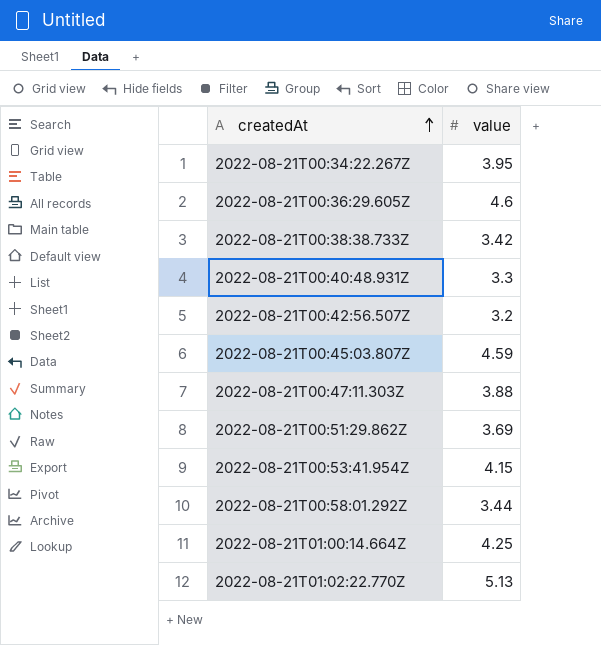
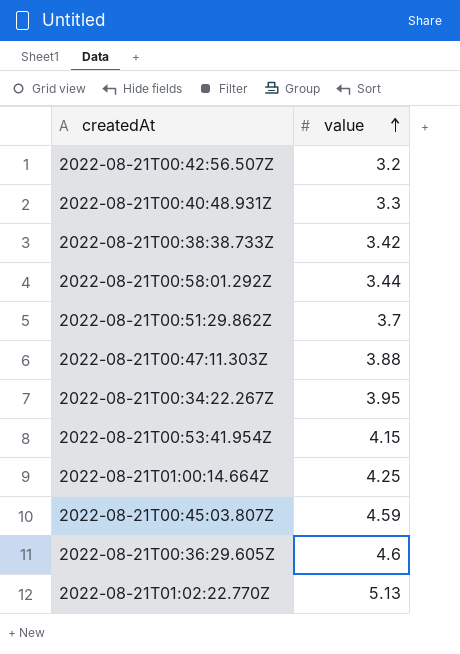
row order: createdAt ascending -> value ascending
2022-08-21T00:51:29.862Z | value: 3.69 -> 3.7

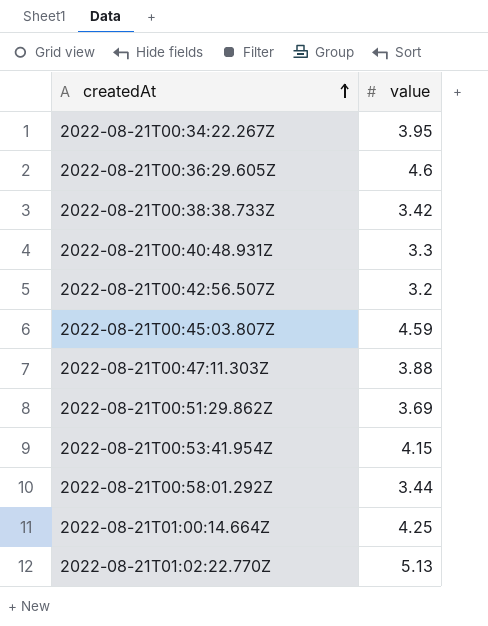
row order: value ascending -> createdAt ascending
2022-08-21T00:51:29.862Z | value: 3.7 -> 3.69

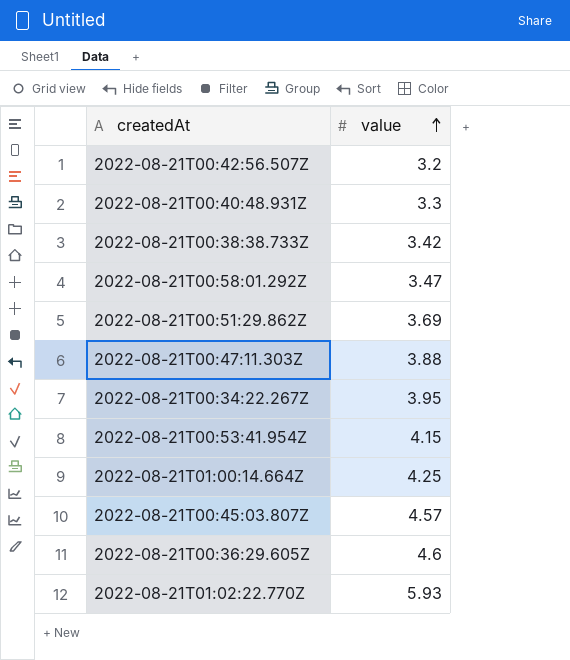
row order: createdAt ascending -> value ascending
2022-08-21T00:58:01.292Z | value: 3.44 -> 3.47
2022-08-21T00:45:03.807Z | value: 4.59 -> 4.57
2022-08-21T01:02:22.770Z | value: 5.13 -> 5.93

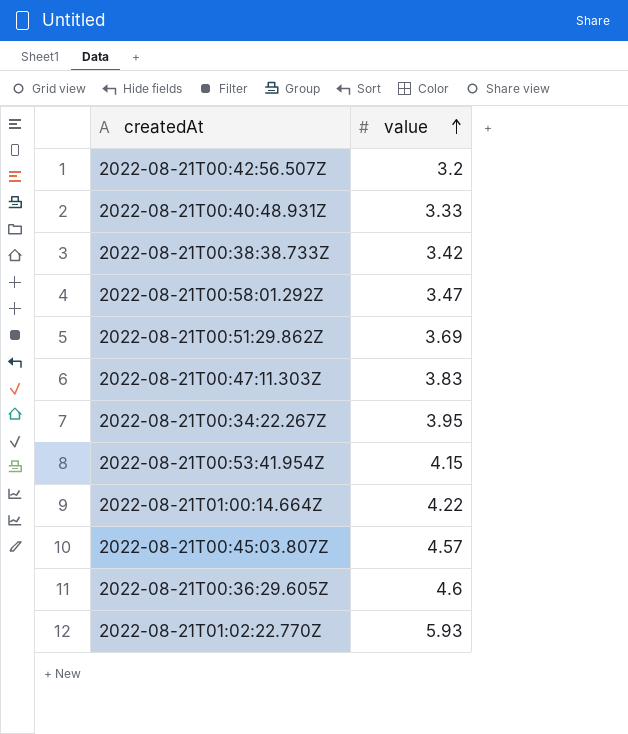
2022-08-21T00:40:48.931Z | value: 3.3 -> 3.33
2022-08-21T00:47:11.303Z | value: 3.88 -> 3.83
2022-08-21T01:00:14.664Z | value: 4.25 -> 4.22

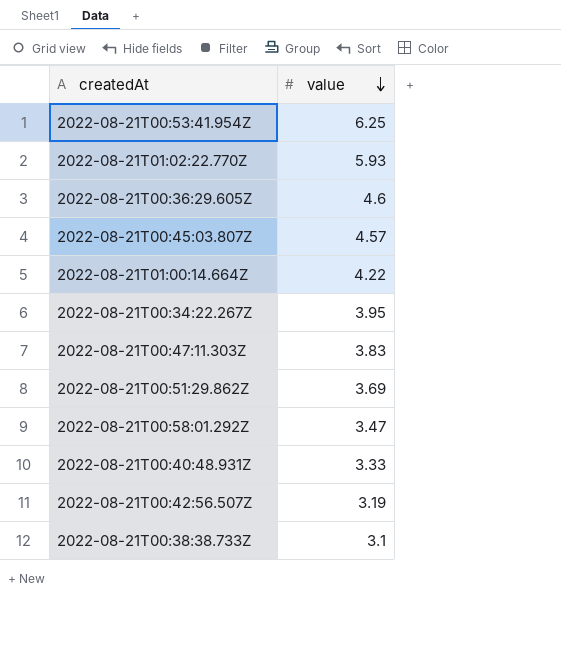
row order: value ascending -> value descending
2022-08-21T00:53:41.954Z | value: 4.15 -> 6.25
2022-08-21T00:42:56.507Z | value: 3.2 -> 3.19
2022-08-21T00:38:38.733Z | value: 3.42 -> 3.1

